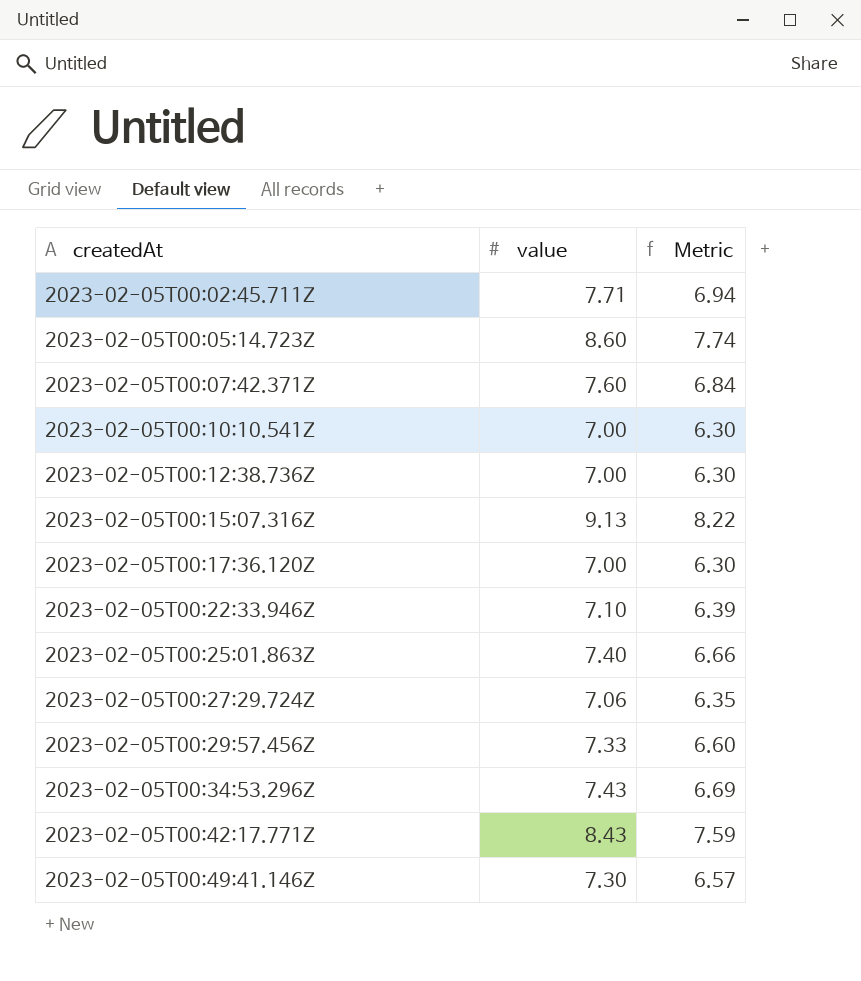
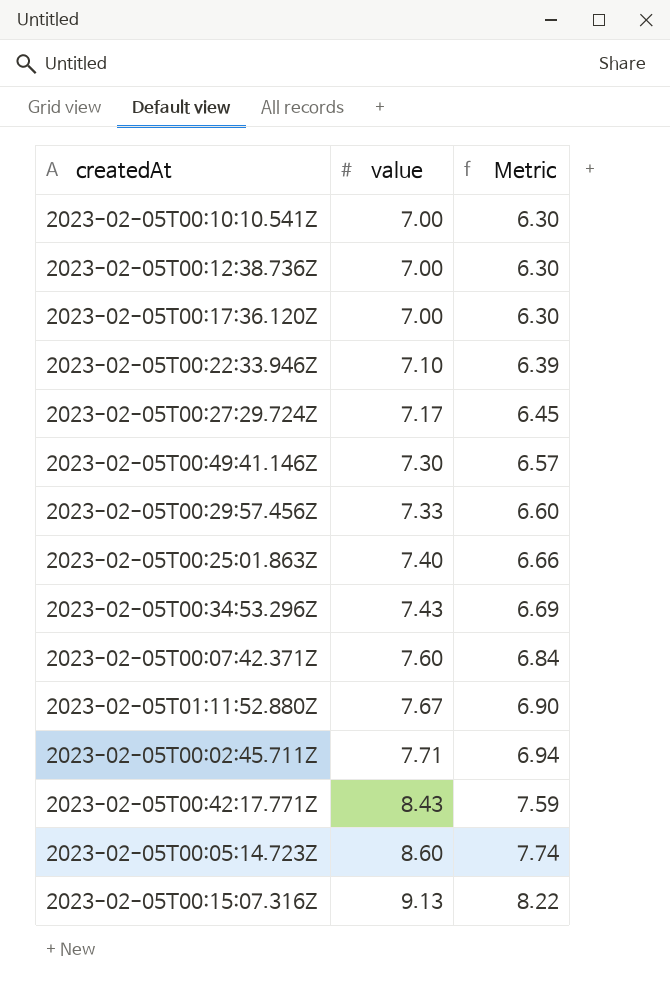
row order: createdAt ascending -> value ascending
2023-02-05T00:27:29.724Z | value: 7.06 -> 7.17
2023-02-05T00:27:29.724Z | Metric: 6.35 -> 6.45
row 2023-02-05T01:11:52.880Z: none -> 7.67 | 6.90

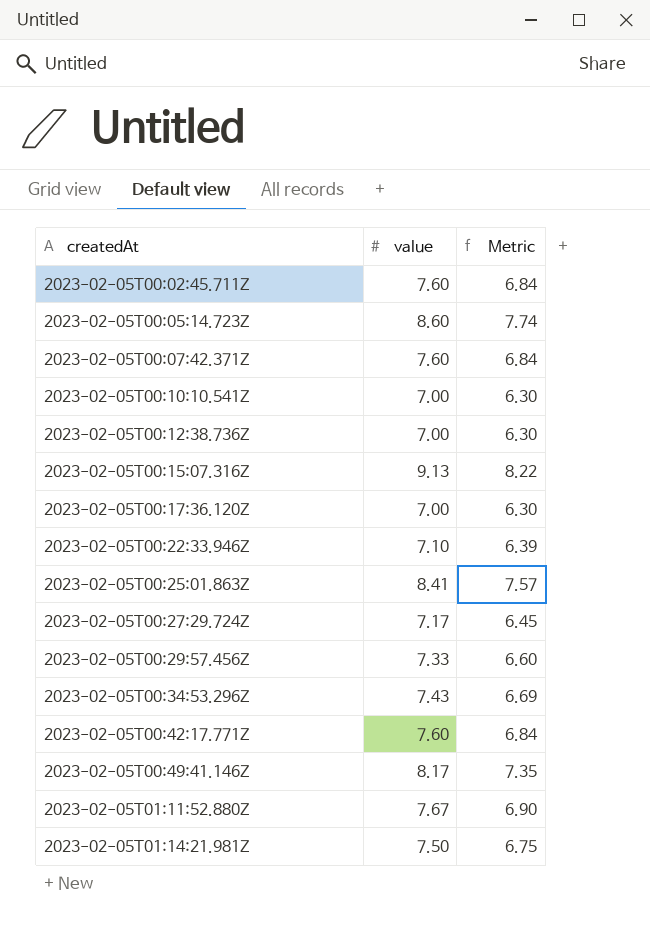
row order: value ascending -> createdAt ascending
2023-02-05T00:02:45.711Z | value: 7.71 -> 7.60
2023-02-05T00:02:45.711Z | Metric: 6.94 -> 6.84
2023-02-05T00:25:01.863Z | value: 7.40 -> 8.41
2023-02-05T00:25:01.863Z | Metric: 6.66 -> 7.57
2023-02-05T00:42:17.771Z | value: 8.43 -> 7.60
2023-02-05T00:42:17.771Z | Metric: 7.59 -> 6.84
2023-02-05T00:49:41.146Z | value: 7.30 -> 8.17
2023-02-05T00:49:41.146Z | Metric: 6.57 -> 7.35
row 2023-02-05T01:14:21.981Z: none -> 7.50 | 6.75

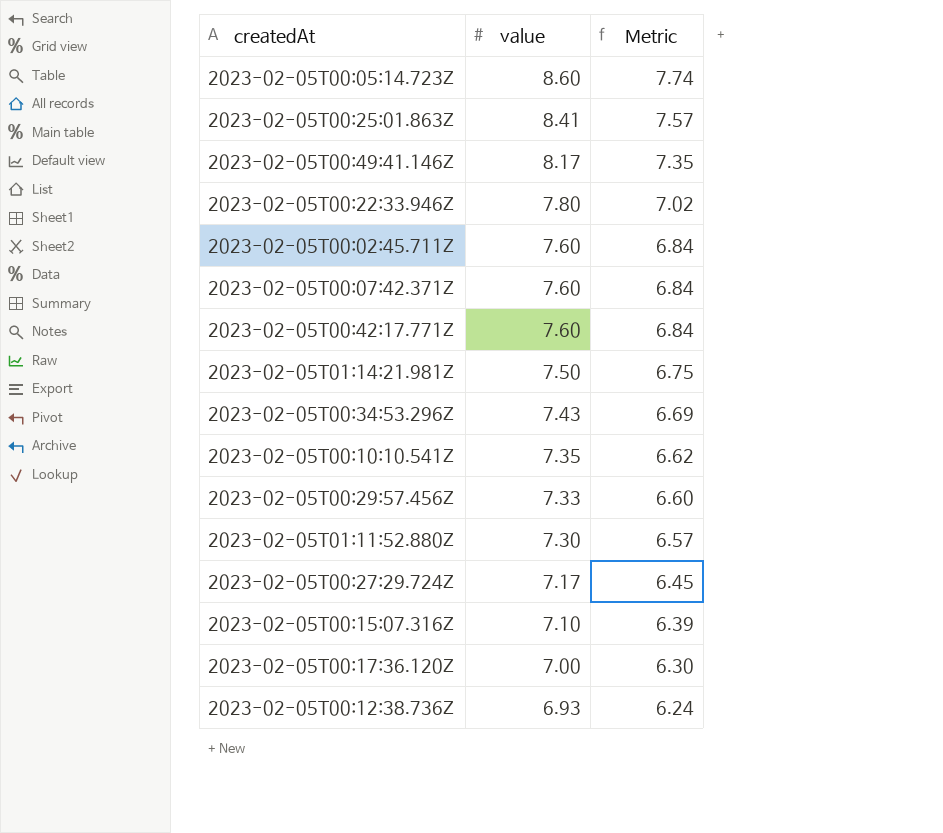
row order: createdAt ascending -> value descending
2023-02-05T00:22:33.946Z | value: 7.10 -> 7.80
2023-02-05T00:22:33.946Z | Metric: 6.39 -> 7.02
2023-02-05T00:10:10.541Z | value: 7.00 -> 7.35
2023-02-05T00:10:10.541Z | Metric: 6.30 -> 6.62
2023-02-05T01:11:52.880Z | value: 7.67 -> 7.30
2023-02-05T01:11:52.880Z | Metric: 6.90 -> 6.57
2023-02-05T00:15:07.316Z | value: 9.13 -> 7.10
2023-02-05T00:15:07.316Z | Metric: 8.22 -> 6.39
2023-02-05T00:12:38.736Z | value: 7.00 -> 6.93
2023-02-05T00:12:38.736Z | Metric: 6.30 -> 6.24

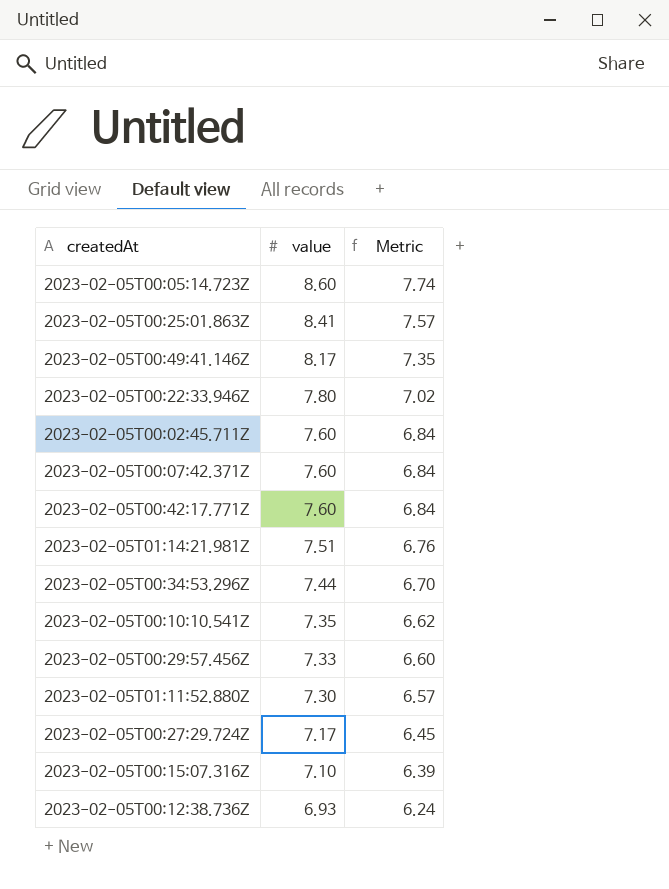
row 2023-02-05T00:17:36.120Z: 7.00 | 6.30 -> none
2023-02-05T01:14:21.981Z | value: 7.50 -> 7.51
2023-02-05T01:14:21.981Z | Metric: 6.75 -> 6.76
2023-02-05T00:34:53.296Z | value: 7.43 -> 7.44
2023-02-05T00:34:53.296Z | Metric: 6.69 -> 6.70

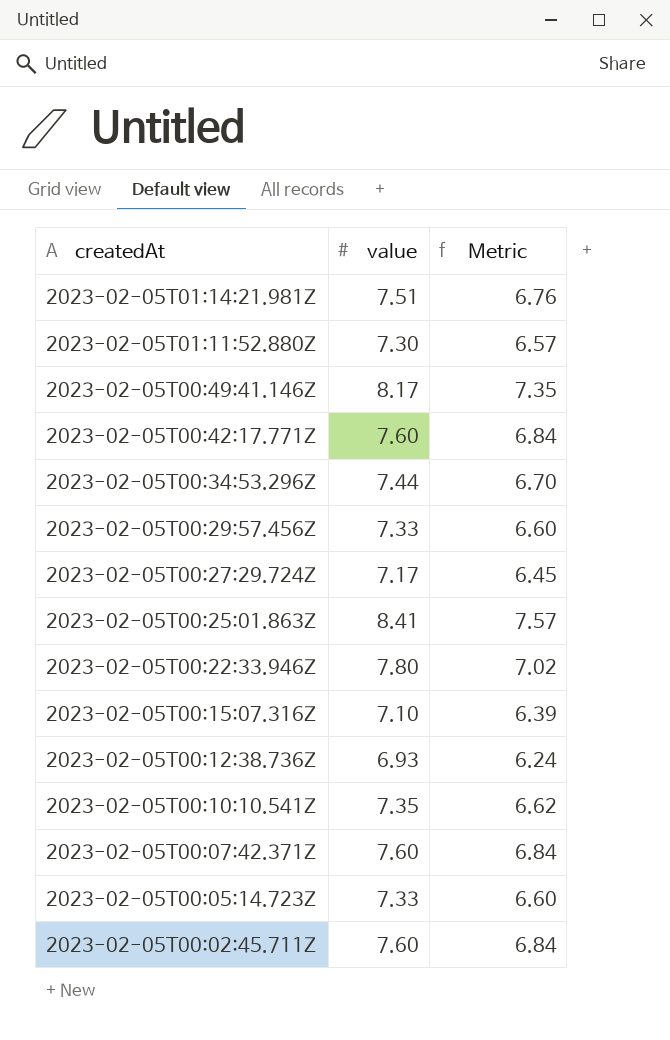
row order: value descending -> createdAt descending
2023-02-05T00:05:14.723Z | value: 8.60 -> 7.33
2023-02-05T00:05:14.723Z | Metric: 7.74 -> 6.60

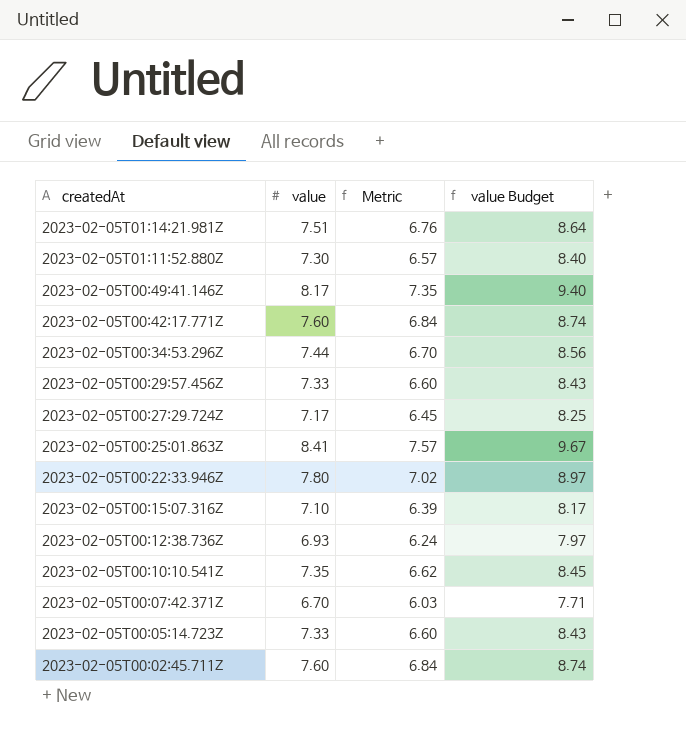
column value Budget | formula: none -> [value] * 1.15
2023-02-05T00:07:42.371Z | value: 7.60 -> 6.70
2023-02-05T00:07:42.371Z | Metric: 6.84 -> 6.03

